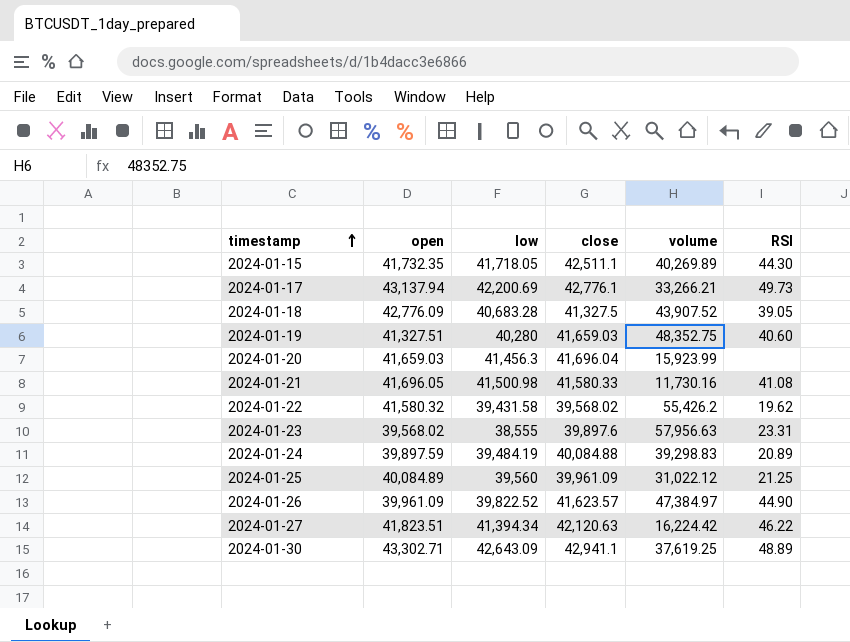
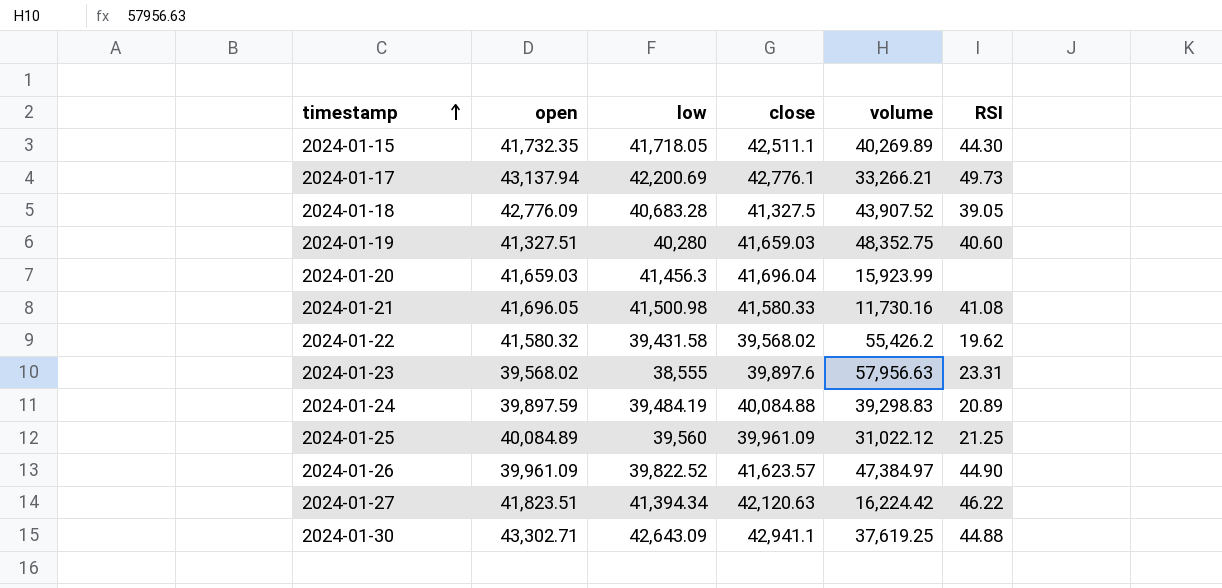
2024-01-30 | RSI: 48.89 -> 44.88

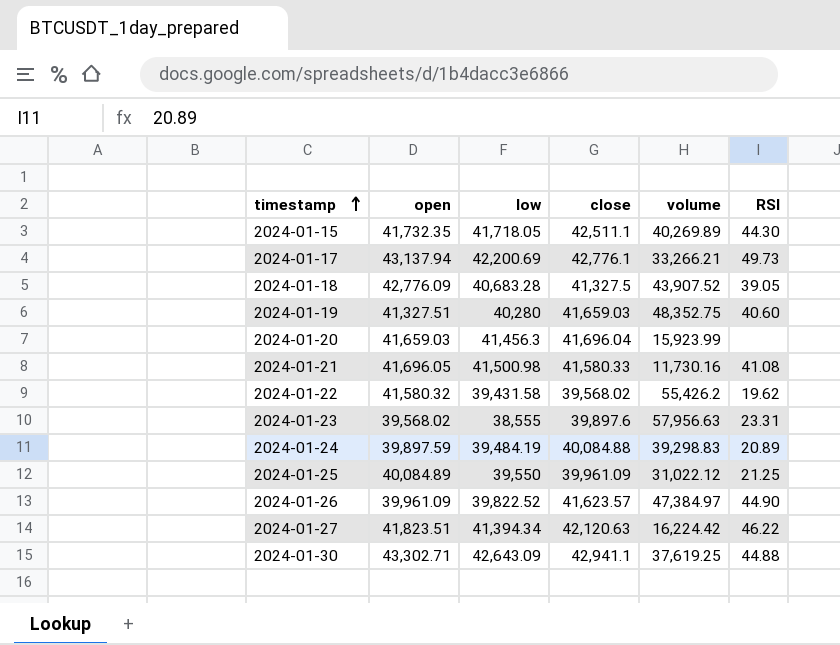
2024-01-25 | low: 39,560 -> 39,550

